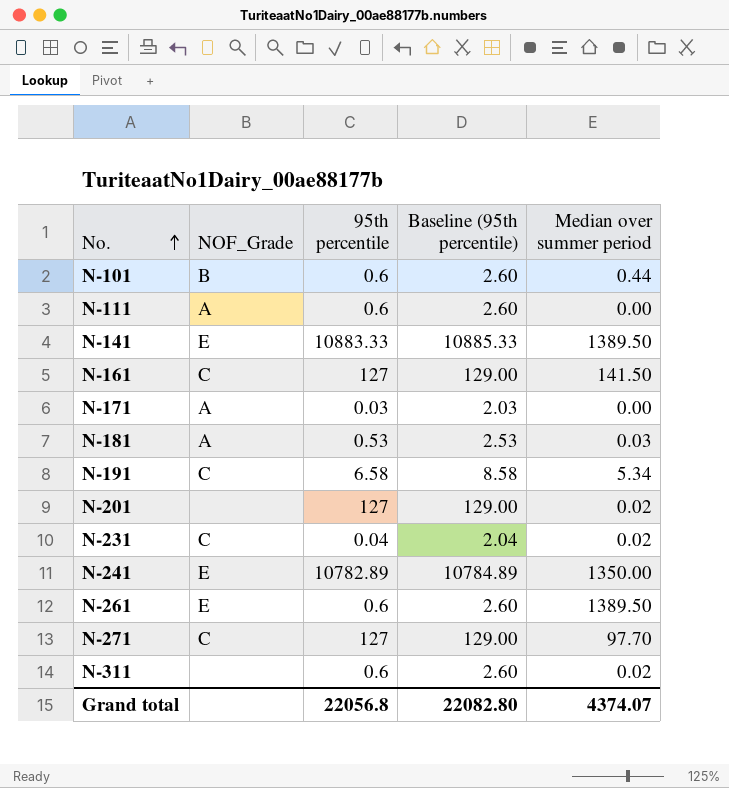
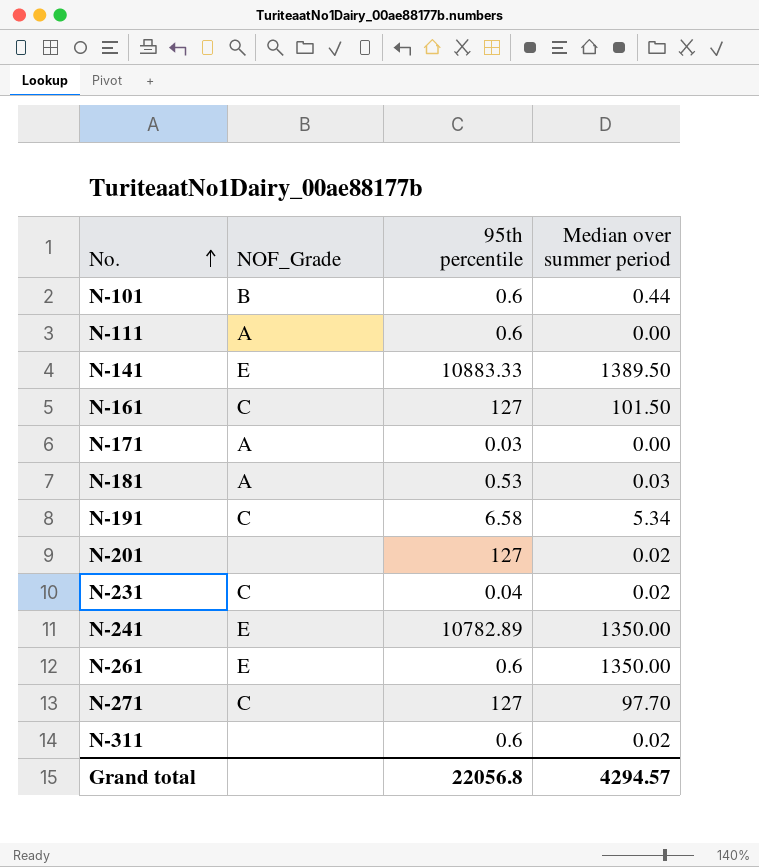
column Baseline (95th percentile) | formula: [95th percentile] + 2 -> none
N-161 | Median over summer period: 141.50 -> 101.50
N-261 | Median over summer period: 1389.50 -> 1350.00
Grand total | Median over summer period: 4374.07 -> 4294.57

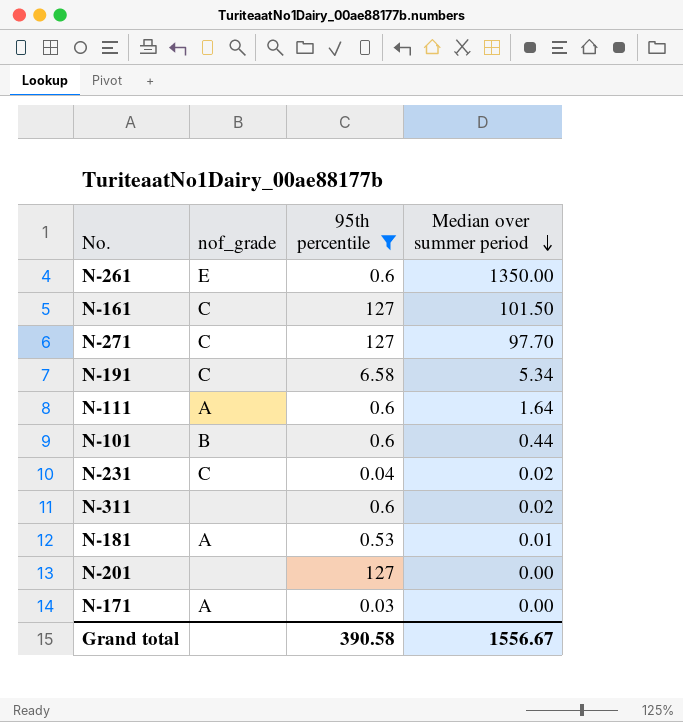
filter: none -> 95th percentile <= 127
row order: No. ascending -> Median over summer period descending
column name: NOF_Grade -> nof_grade
N-111 | Median over summer period: 0.00 -> 1.64
N-181 | Median over summer period: 0.03 -> 0.01
N-201 | Median over summer period: 0.02 -> 0.00
Grand total | 95th percentile: 22056.8 -> 390.58
Grand total | Median over summer period: 4294.57 -> 1556.67

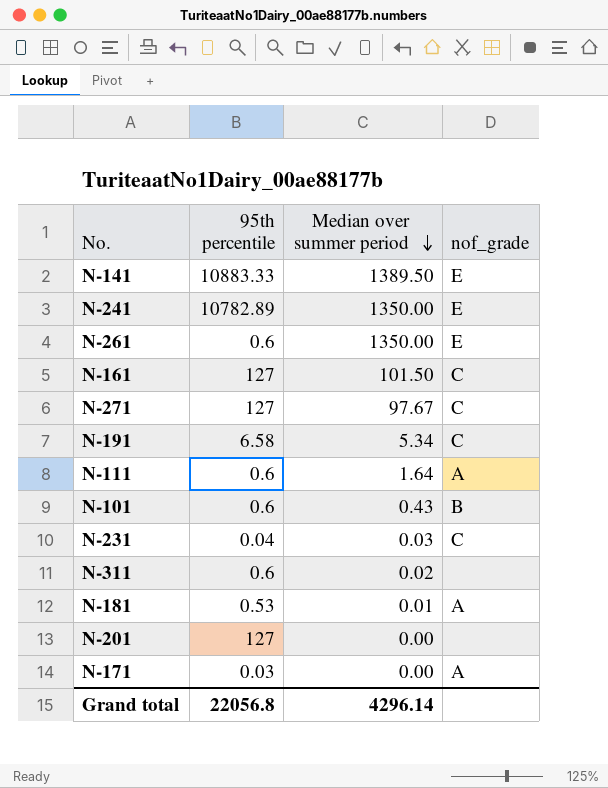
filter: 95th percentile <= 127 -> none
column nof_grade | position: 2 -> 4
N-271 | Median over summer period: 97.70 -> 97.67
N-101 | Median over summer period: 0.44 -> 0.43
N-231 | Median over summer period: 0.02 -> 0.03
Grand total | 95th percentile: 390.58 -> 22056.8
Grand total | Median over summer period: 1556.67 -> 4296.14

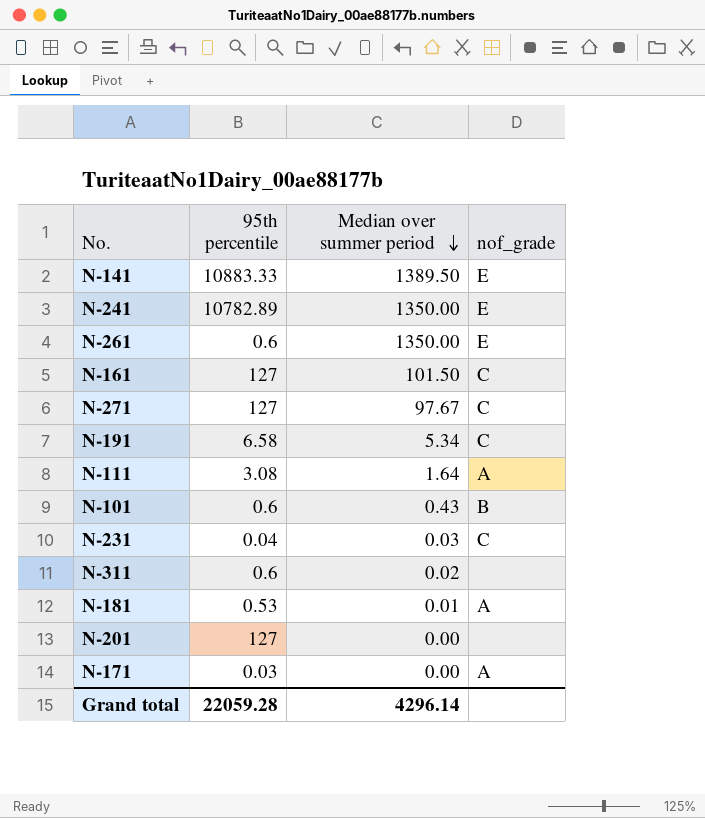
N-111 | 95th percentile: 0.6 -> 3.08
Grand total | 95th percentile: 22056.8 -> 22059.28

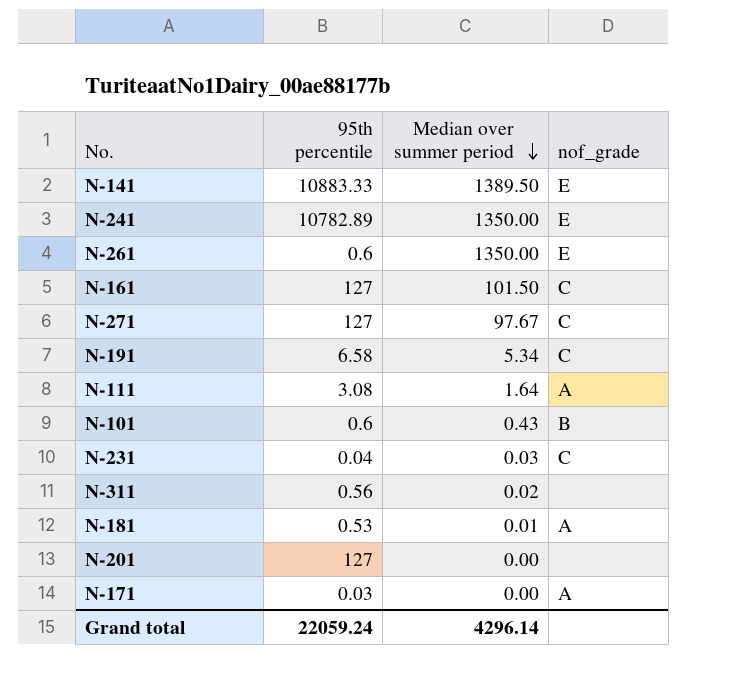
N-311 | 95th percentile: 0.6 -> 0.56
Grand total | 95th percentile: 22059.28 -> 22059.24

